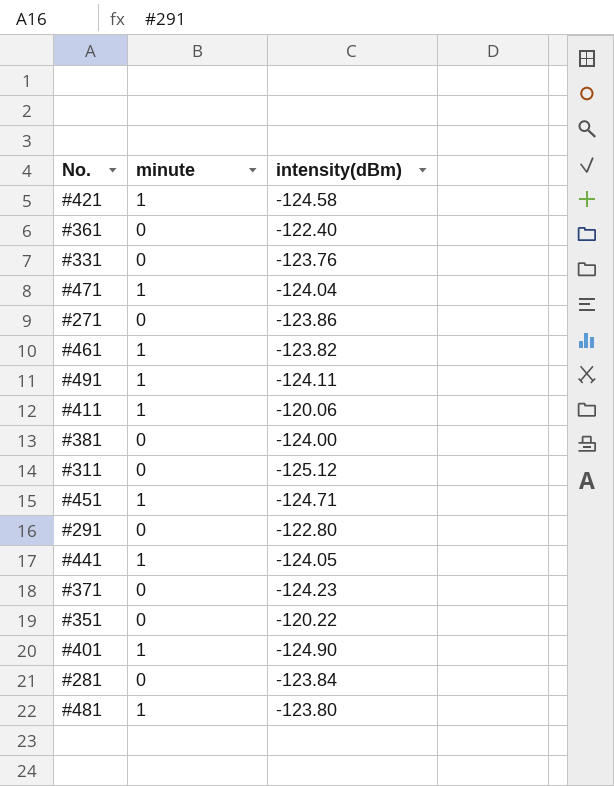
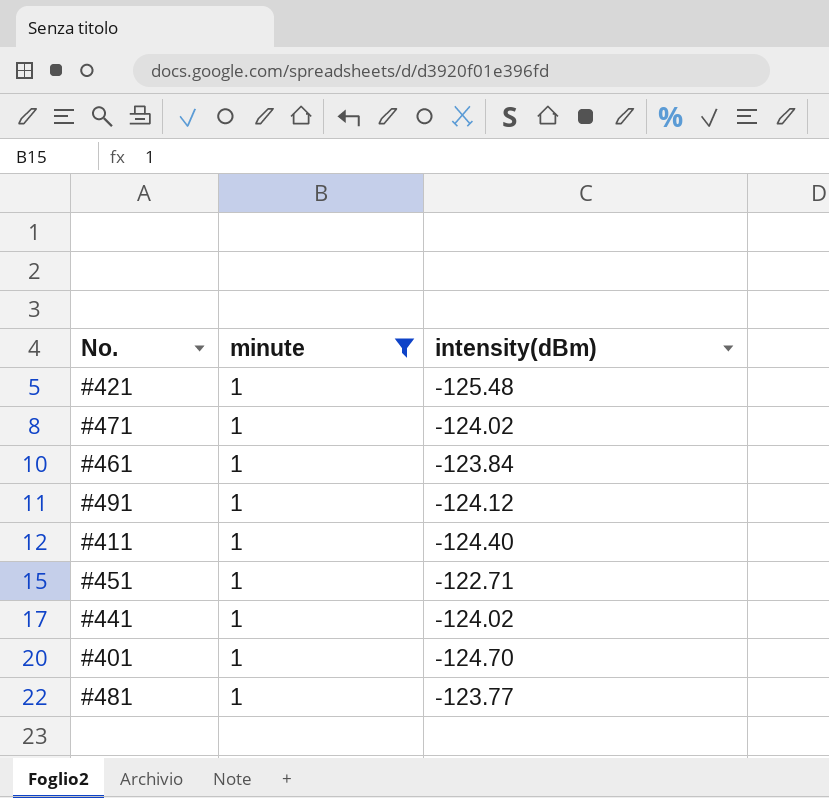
filter: none -> minute = 1
#421 | intensity(dBm): -124.58 -> -125.48
#471 | intensity(dBm): -124.04 -> -124.02
#461 | intensity(dBm): -123.82 -> -123.84
#491 | intensity(dBm): -124.11 -> -124.12
#411 | intensity(dBm): -120.06 -> -124.40
#451 | intensity(dBm): -124.71 -> -122.71
#441 | intensity(dBm): -124.05 -> -124.02
#401 | intensity(dBm): -124.90 -> -124.70
#481 | intensity(dBm): -123.80 -> -123.77

